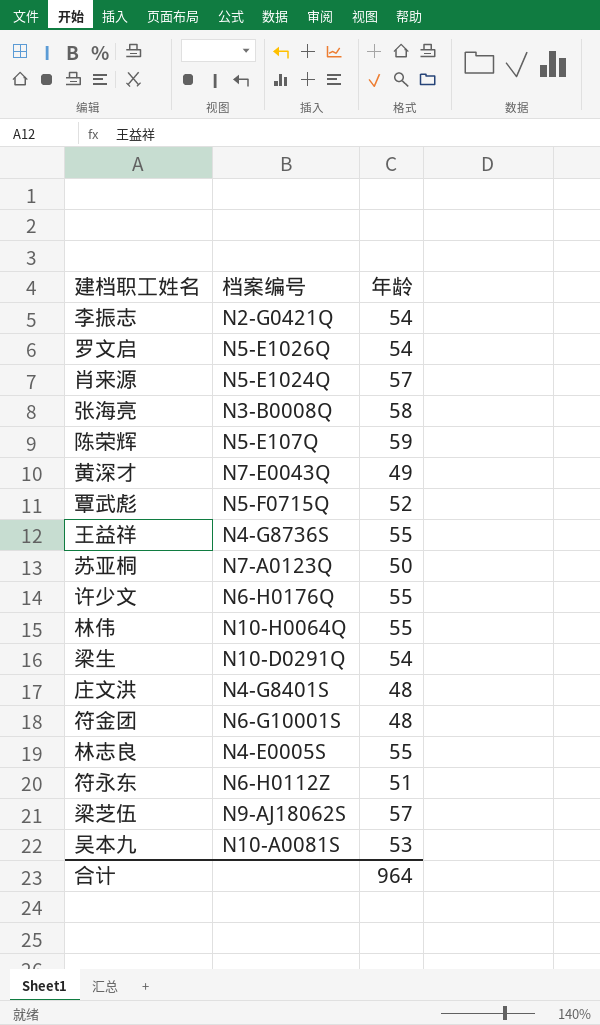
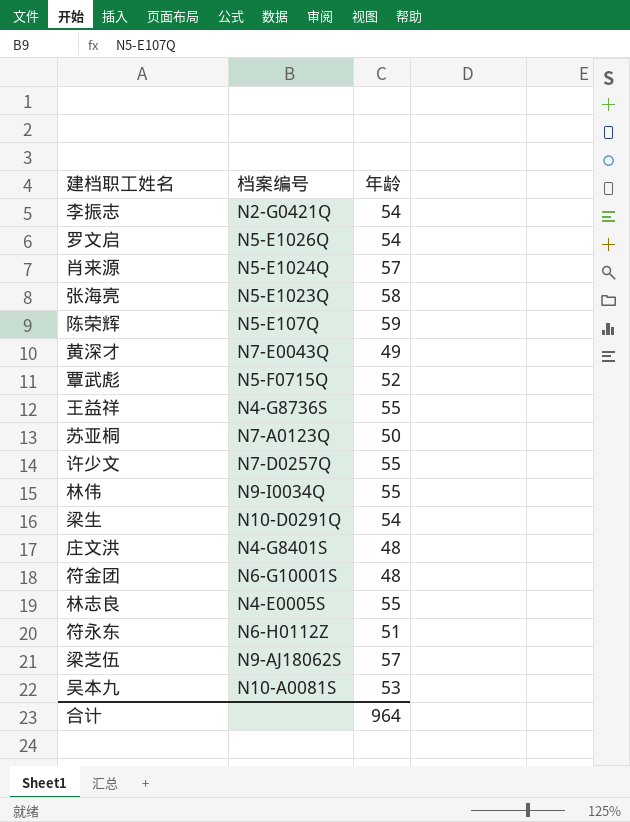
张海亮 | 档案编号: N3-B0008Q -> N5-E1023Q
许少文 | 档案编号: N6-H0176Q -> N7-D0257Q
林伟 | 档案编号: N10-H0064Q -> N9-I0034Q

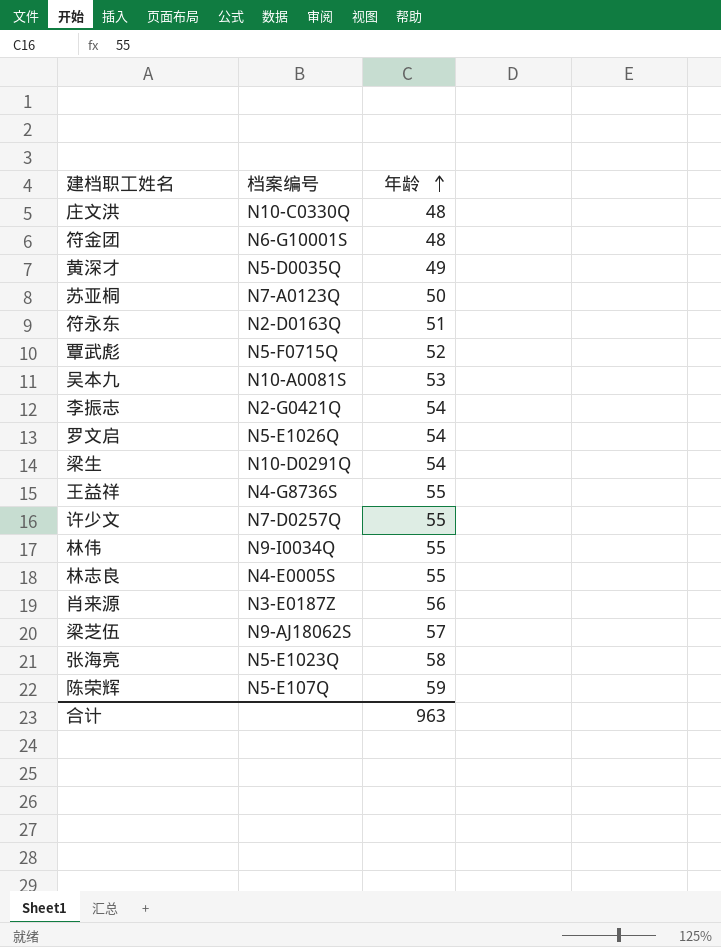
row order: none -> 年龄 ascending
庄文洪 | 档案编号: N4-G8401S -> N10-C0330Q
黄深才 | 档案编号: N7-E0043Q -> N5-D0035Q
符永东 | 档案编号: N6-H0112Z -> N2-D0163Q
肖来源 | 档案编号: N5-E1024Q -> N3-E0187Z
肖来源 | 年龄: 57 -> 56
合计 | 年龄: 964 -> 963

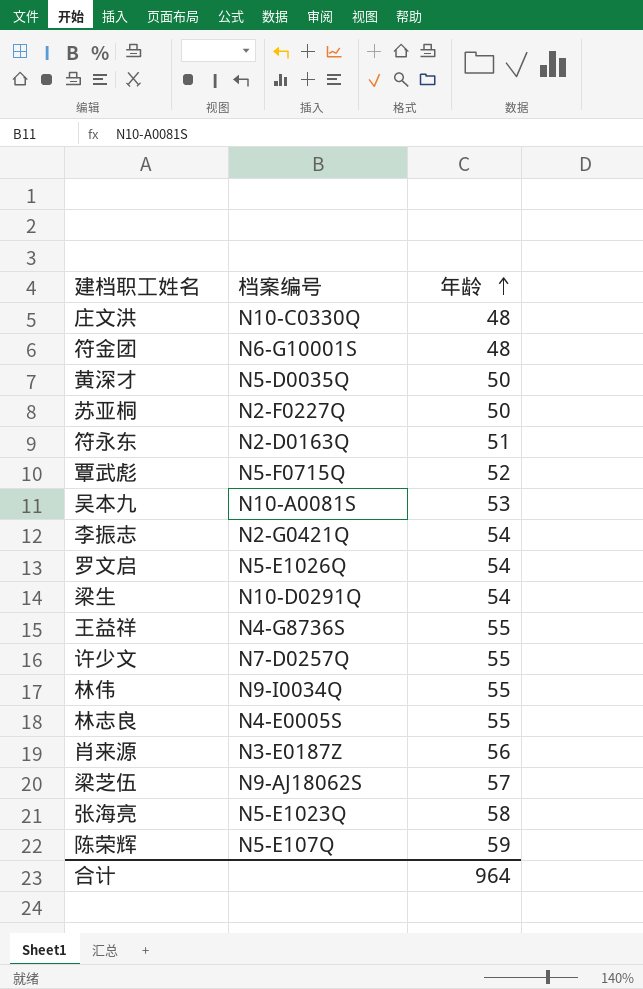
黄深才 | 年龄: 49 -> 50
苏亚桐 | 档案编号: N7-A0123Q -> N2-F0227Q
合计 | 年龄: 963 -> 964

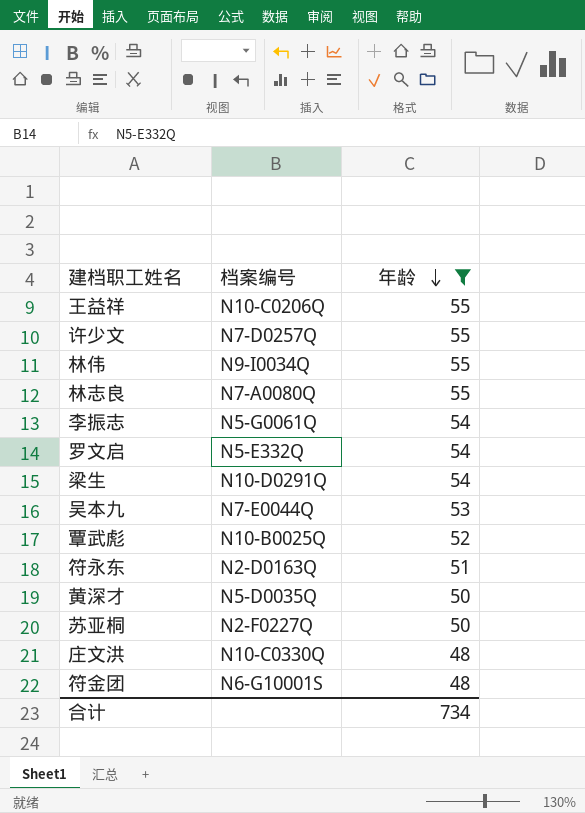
filter: none -> 年龄 <= 55
row order: 年龄 ascending -> 年龄 descending
王益祥 | 档案编号: N4-G8736S -> N10-C0206Q
林志良 | 档案编号: N4-E0005S -> N7-A0080Q
李振志 | 档案编号: N2-G0421Q -> N5-G0061Q
罗文启 | 档案编号: N5-E1026Q -> N5-E332Q
吴本九 | 档案编号: N10-A0081S -> N7-E0044Q
覃武彪 | 档案编号: N5-F0715Q -> N10-B0025Q
合计 | 年龄: 964 -> 734

